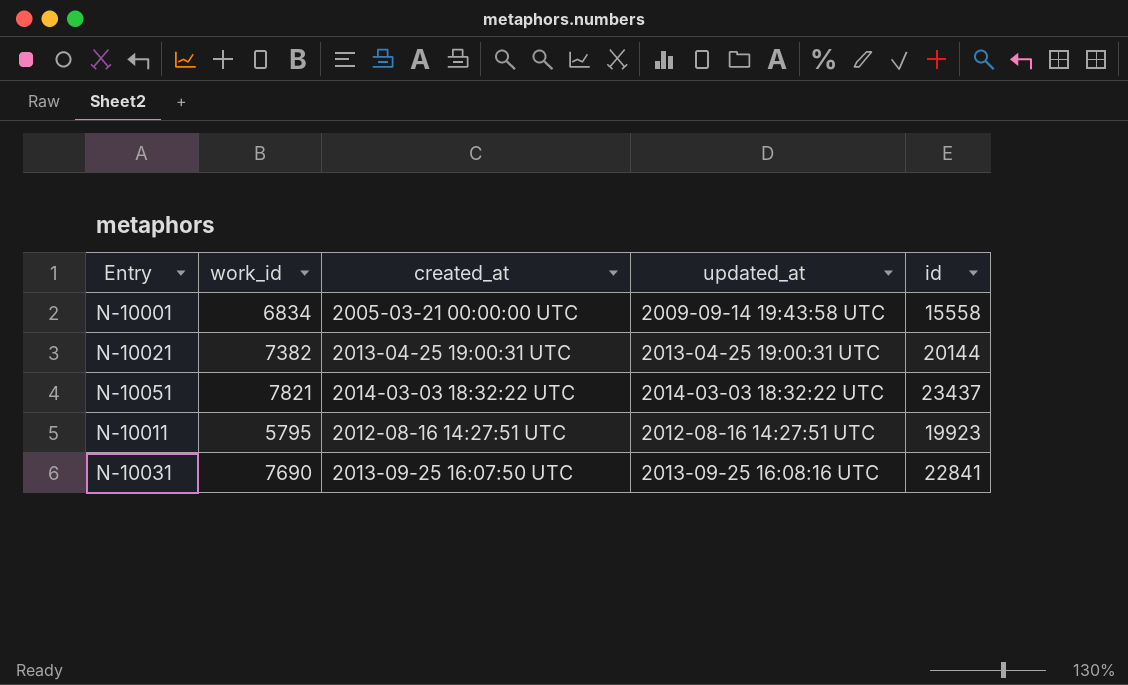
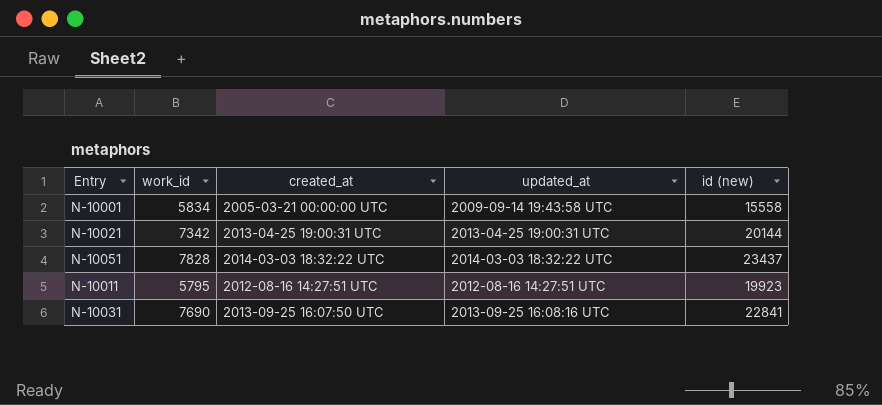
column name: id -> id (new)
N-10001 | work_id: 6834 -> 5834
N-10021 | work_id: 7382 -> 7342
N-10051 | work_id: 7821 -> 7828

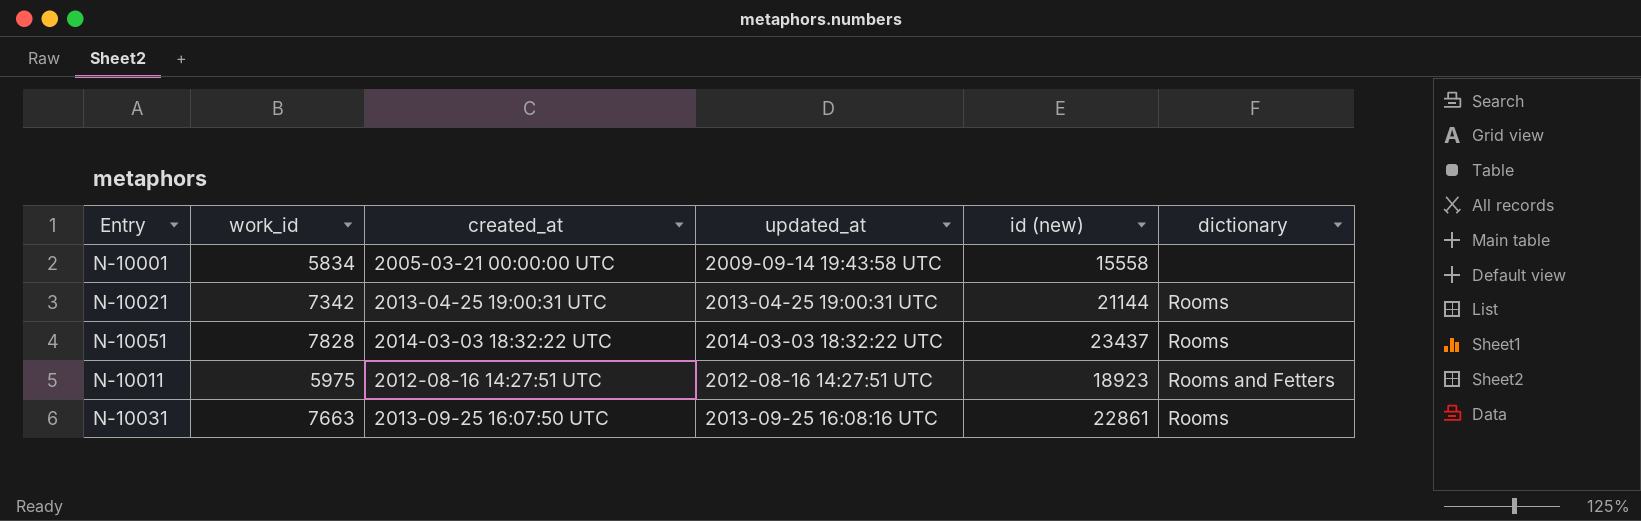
column dictionary | position: none -> 6
N-10021 | id (new): 20144 -> 21144
N-10011 | work_id: 5795 -> 5975
N-10011 | id (new): 19923 -> 18923
N-10031 | work_id: 7690 -> 7663
N-10031 | id (new): 22841 -> 22861

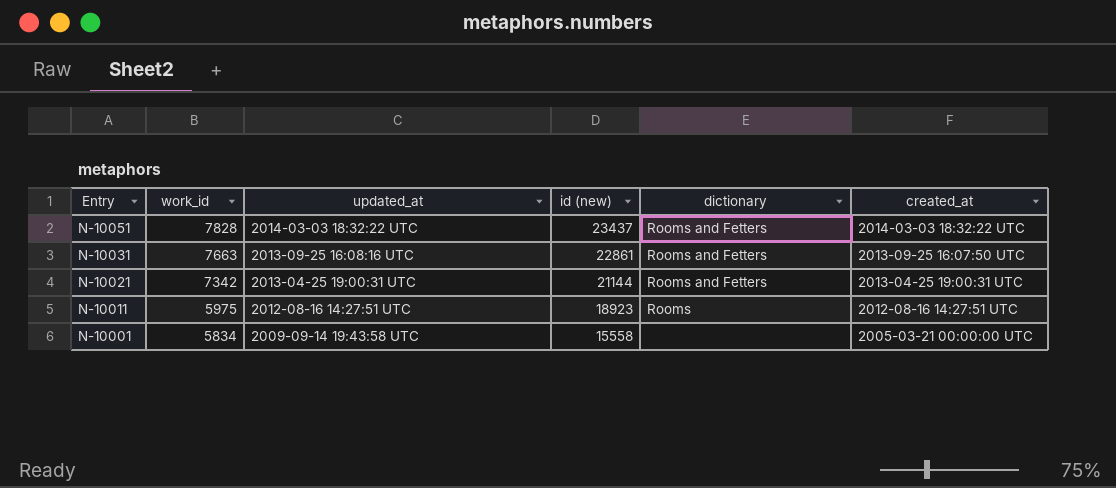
row order: none -> Entry descending
column created_at | position: 3 -> 6
N-10051 | dictionary: Rooms -> Rooms and Fetters
N-10031 | dictionary: Rooms -> Rooms and Fetters
N-10021 | dictionary: Rooms -> Rooms and Fetters
N-10011 | dictionary: Rooms and Fetters -> Rooms

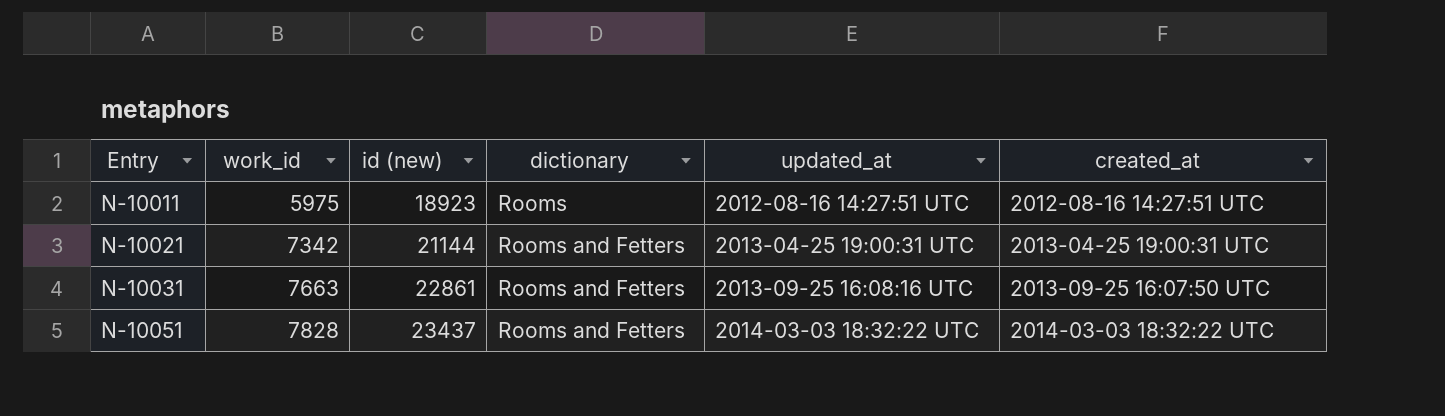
row order: Entry descending -> Entry ascending
column updated_at | position: 3 -> 5
row N-10001: 5834 | 2009-09-14 19:43:58 UTC | 15558 | none | 2005-03-21 00:00:00 UTC -> none

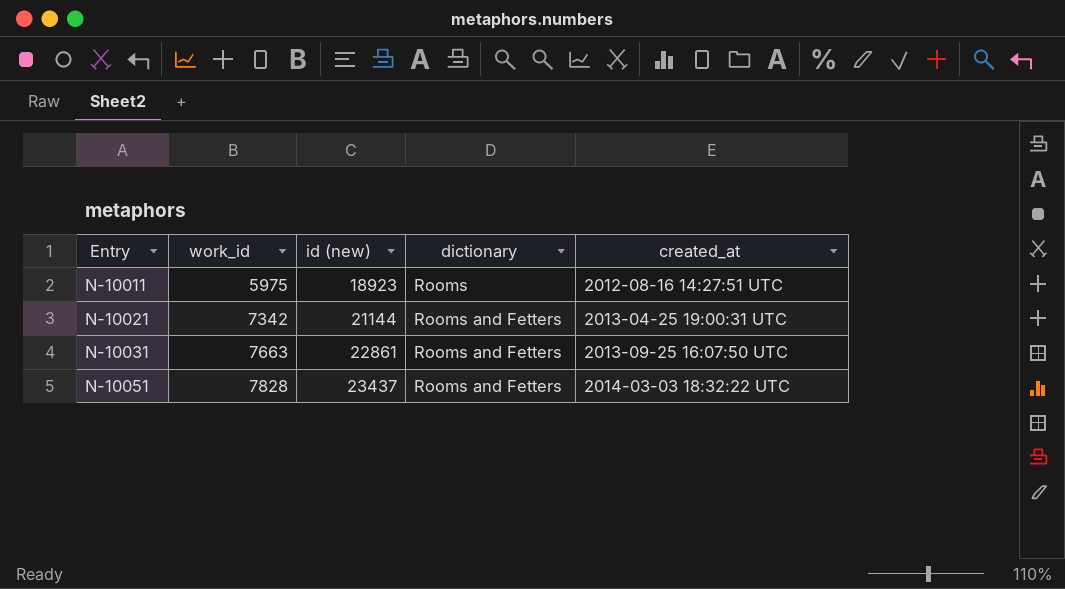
column updated_at | position: 5 -> none

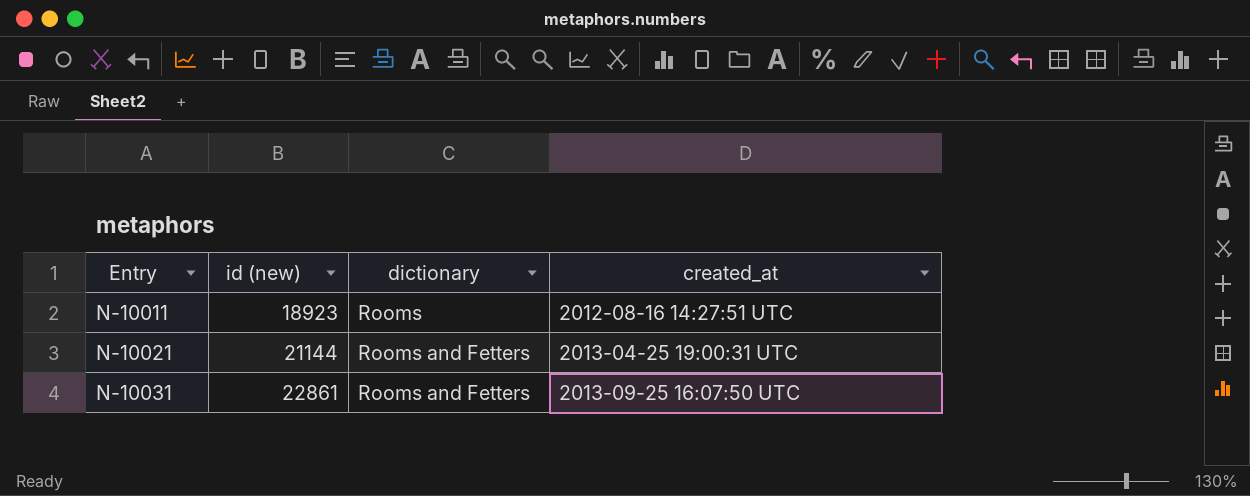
column work_id | position: 2 -> none
row N-10051: 7828 | 23437 | Rooms and Fetters | 2014-03-03 18:32:22 UTC -> none

